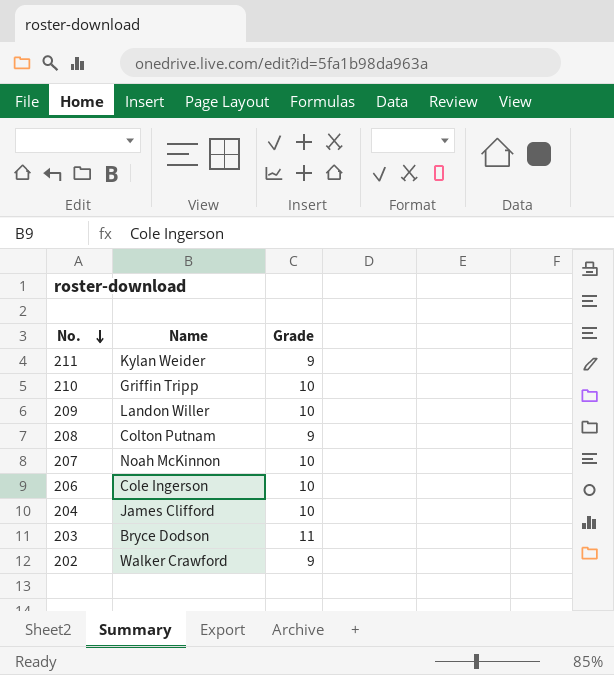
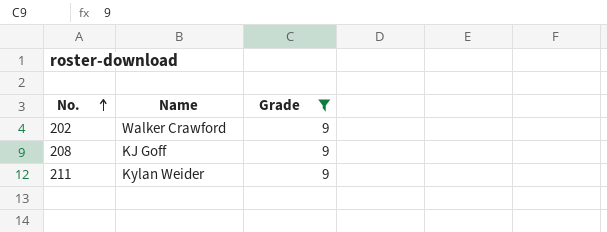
filter: none -> Grade = 9
row order: No. descending -> No. ascending
208 | Name: Colton Putnam -> KJ Goff

